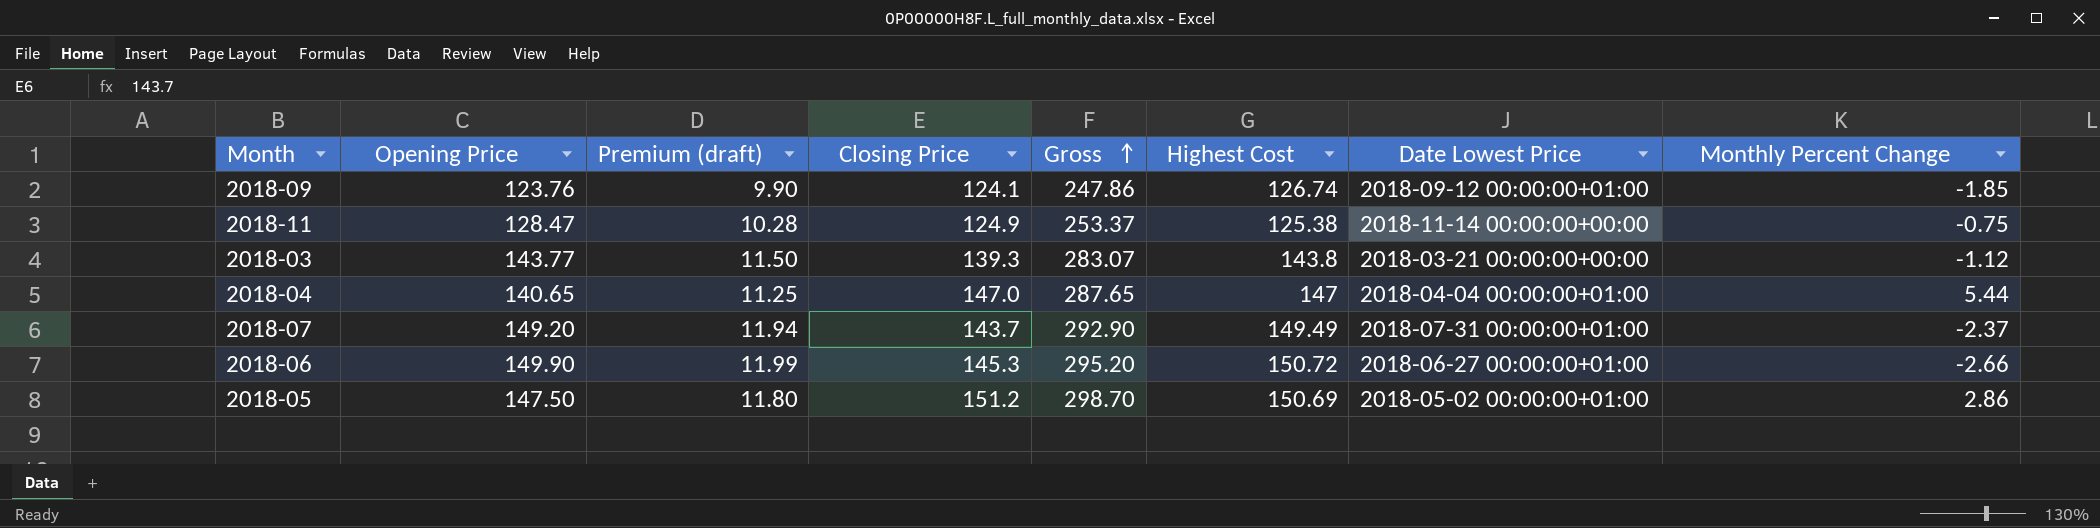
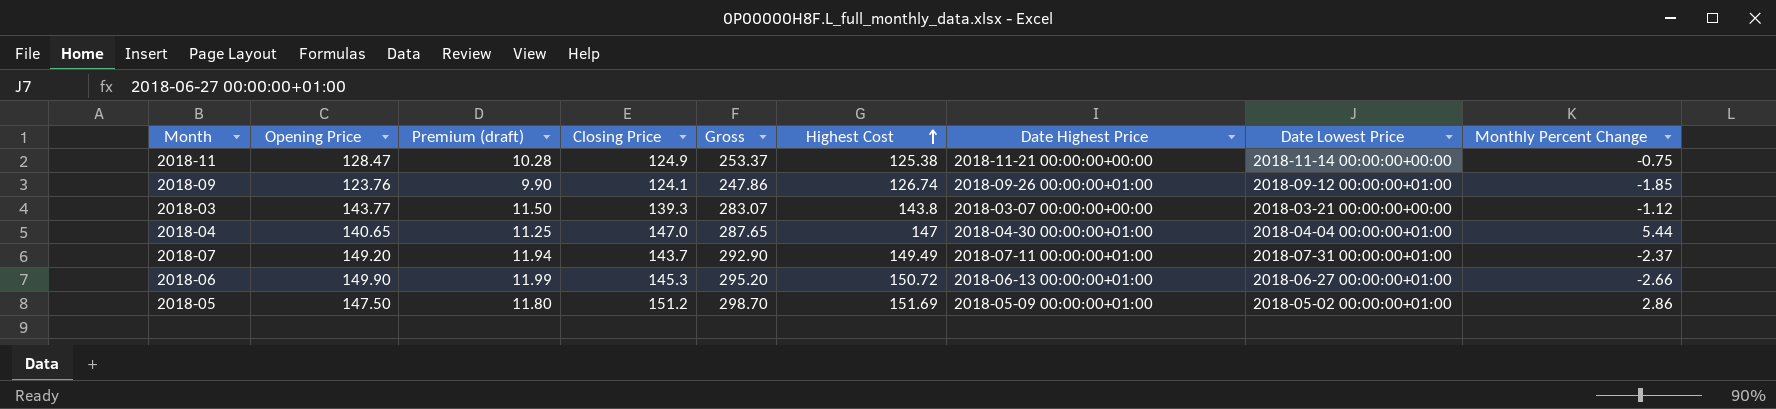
row order: Gross ascending -> Highest Cost ascending
column Date Highest Price | position: none -> 7
2018-05 | Highest Cost: 150.69 -> 151.69

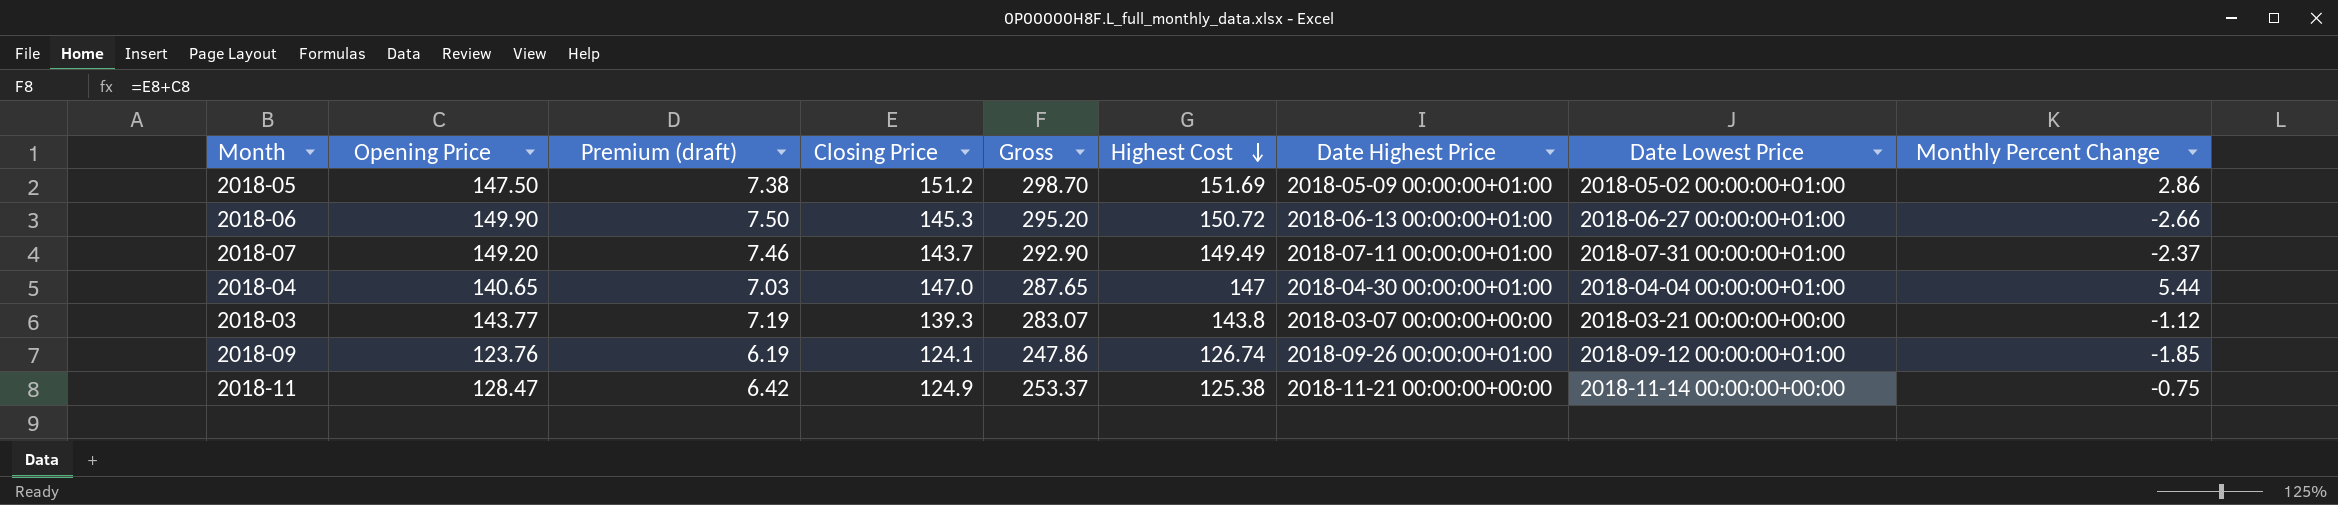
row order: Highest Cost ascending -> Highest Cost descending
column Premium (draft) | formula: [Opening Price] * 0.08 -> [Opening Price] * 0.05

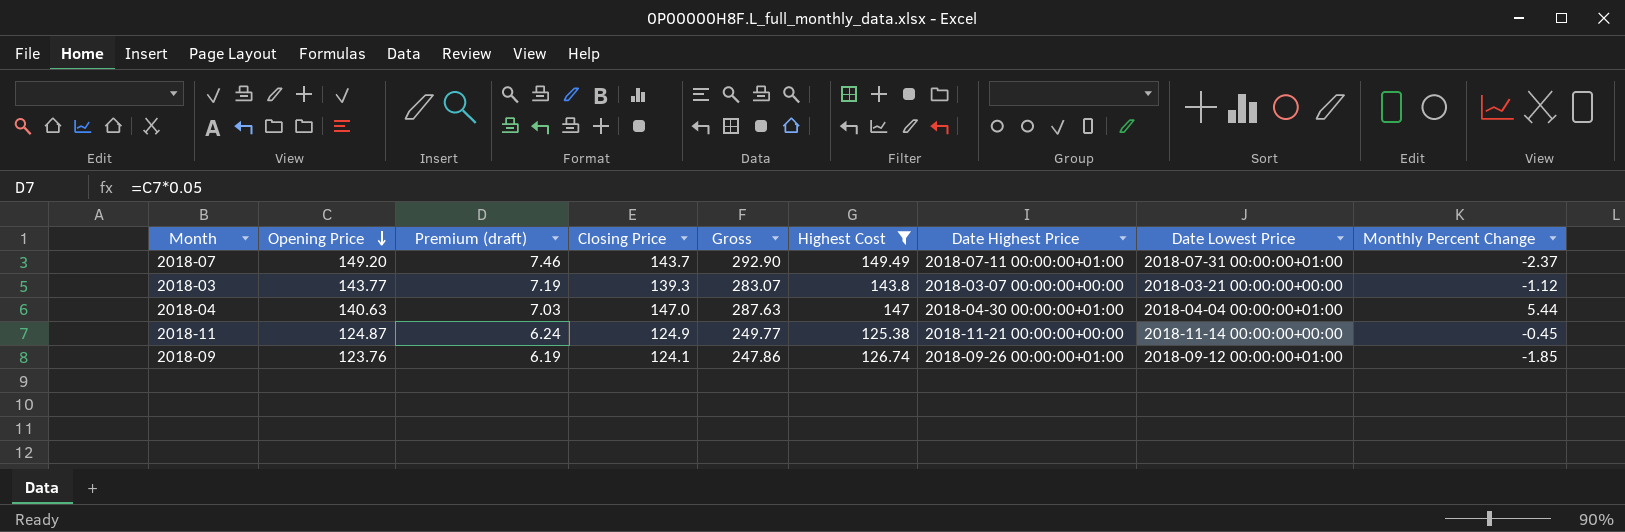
filter: none -> Highest Cost <= 149.49
row order: Highest Cost descending -> Opening Price descending
2018-04 | Opening Price: 140.65 -> 140.63
2018-04 | Gross: 287.65 -> 287.63
2018-11 | Opening Price: 128.47 -> 124.87
2018-11 | Premium (draft): 6.42 -> 6.24
2018-11 | Gross: 253.37 -> 249.77
2018-11 | Monthly Percent Change: -0.75 -> -0.45

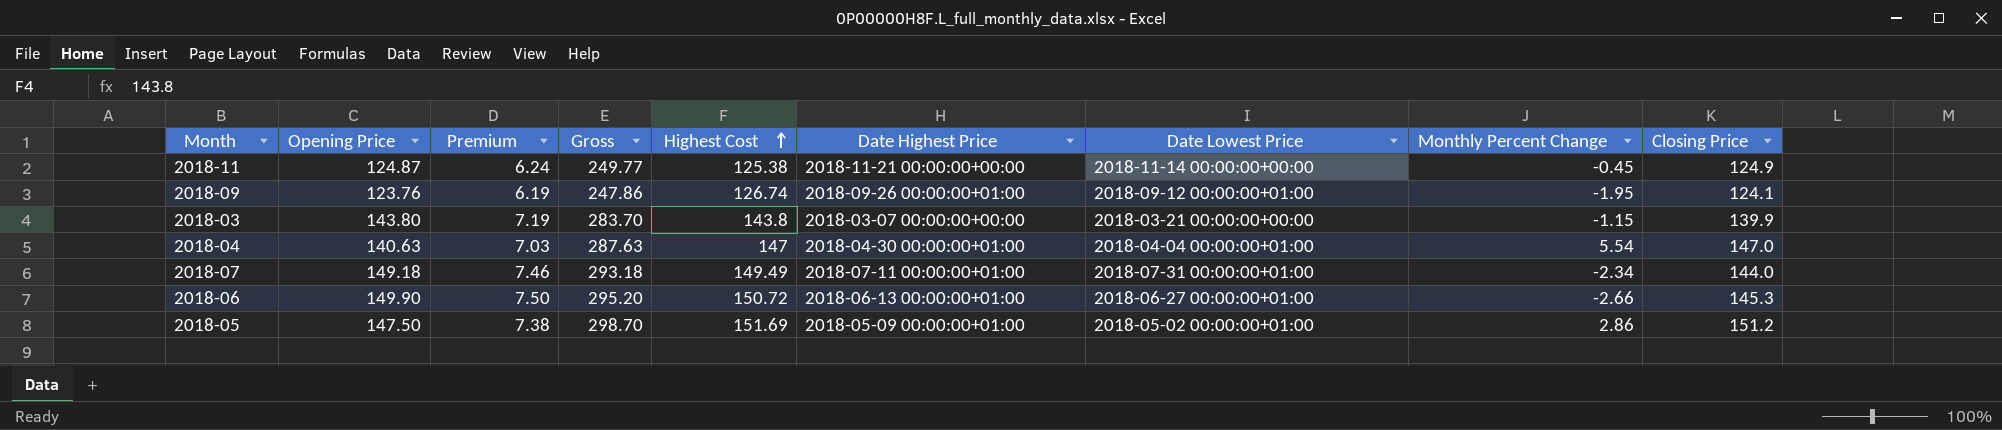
filter: Highest Cost <= 149.49 -> none
row order: Opening Price descending -> Highest Cost ascending
column name: Premium (draft) -> Premium
column Closing Price | position: 4 -> 9
2018-09 | Monthly Percent Change: -1.85 -> -1.95
2018-03 | Opening Price: 143.77 -> 143.80
2018-03 | Gross: 283.07 -> 283.70
2018-03 | Monthly Percent Change: -1.12 -> -1.15
2018-03 | Closing Price: 139.3 -> 139.9
2018-04 | Monthly Percent Change: 5.44 -> 5.54
2018-07 | Opening Price: 149.20 -> 149.18
2018-07 | Gross: 292.90 -> 293.18
2018-07 | Monthly Percent Change: -2.37 -> -2.34
2018-07 | Closing Price: 143.7 -> 144.0

